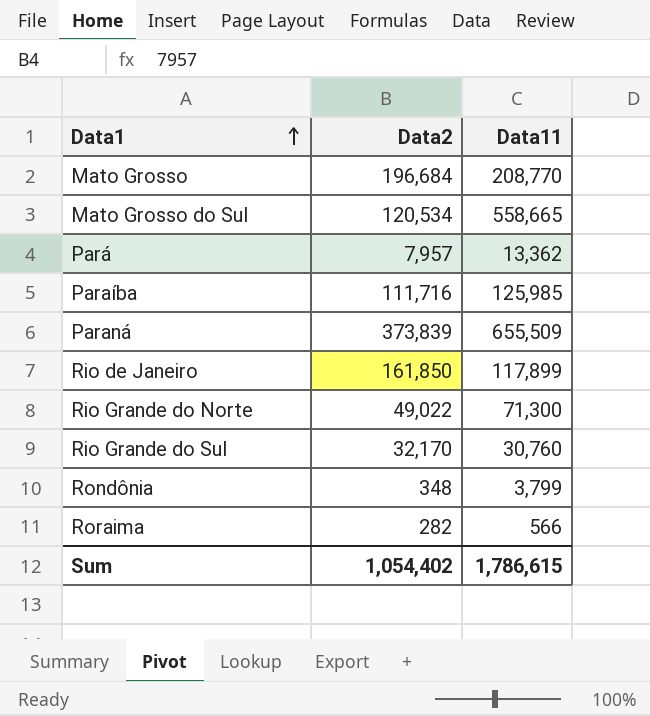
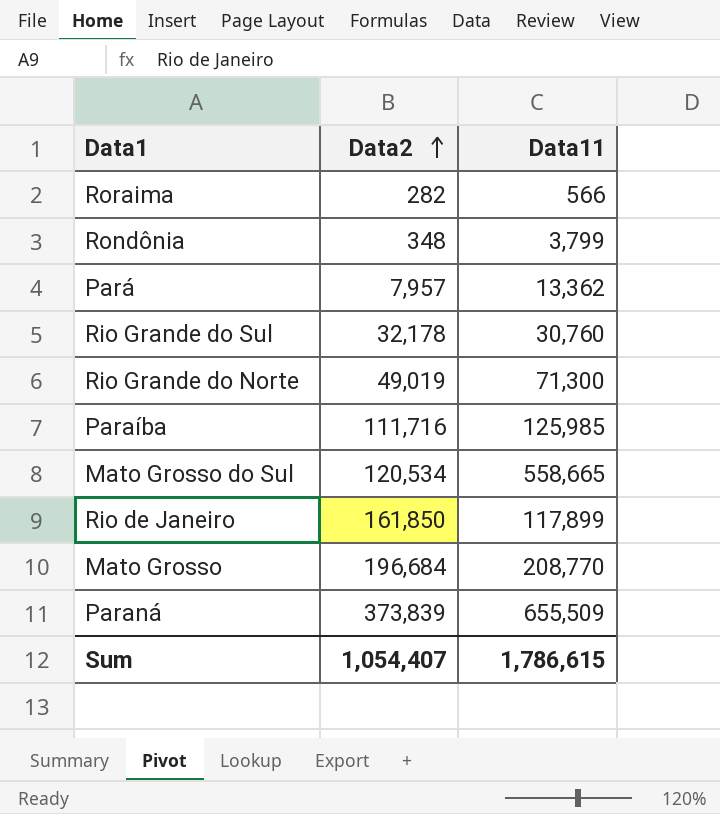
row order: Data1 ascending -> Data2 ascending
Rio Grande do Sul | Data2: 32,170 -> 32,178
Rio Grande do Norte | Data2: 49,022 -> 49,019
Sum | Data2: 1,054,402 -> 1,054,407

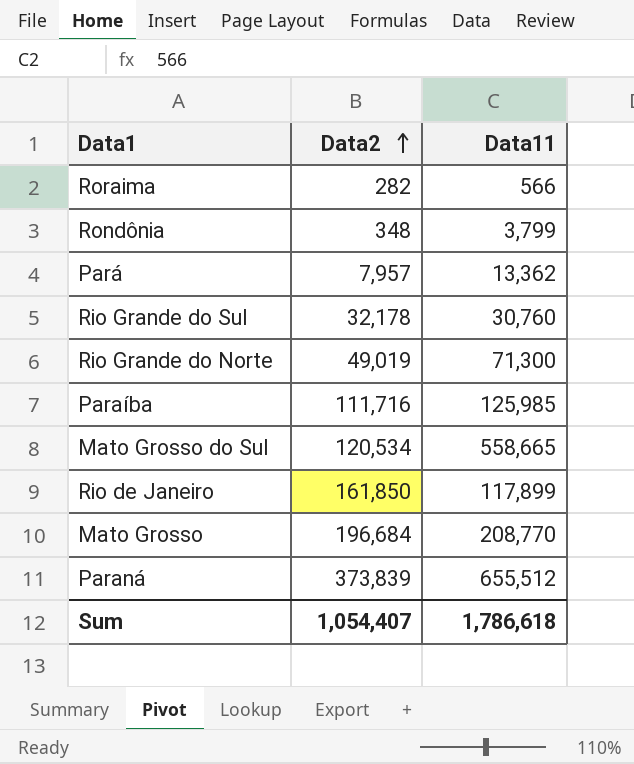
Paraná | Data11: 655,509 -> 655,512
Sum | Data11: 1,786,615 -> 1,786,618

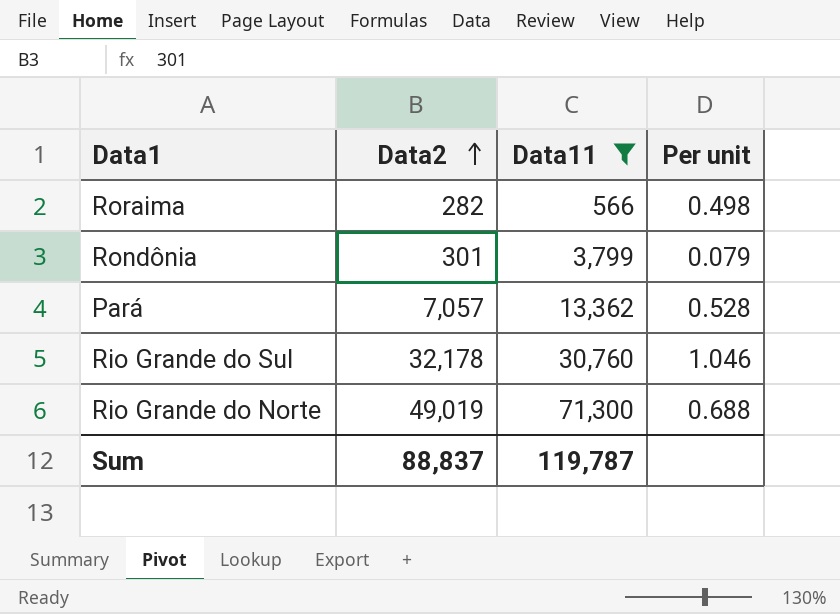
filter: none -> Data11 <= 71,300
column Per unit | formula: none -> [Data2] / [Data11]
Rondônia | Data2: 348 -> 301
Pará | Data2: 7,957 -> 7,057
Sum | Data2: 1,054,407 -> 88,837
Sum | Data11: 1,786,618 -> 119,787

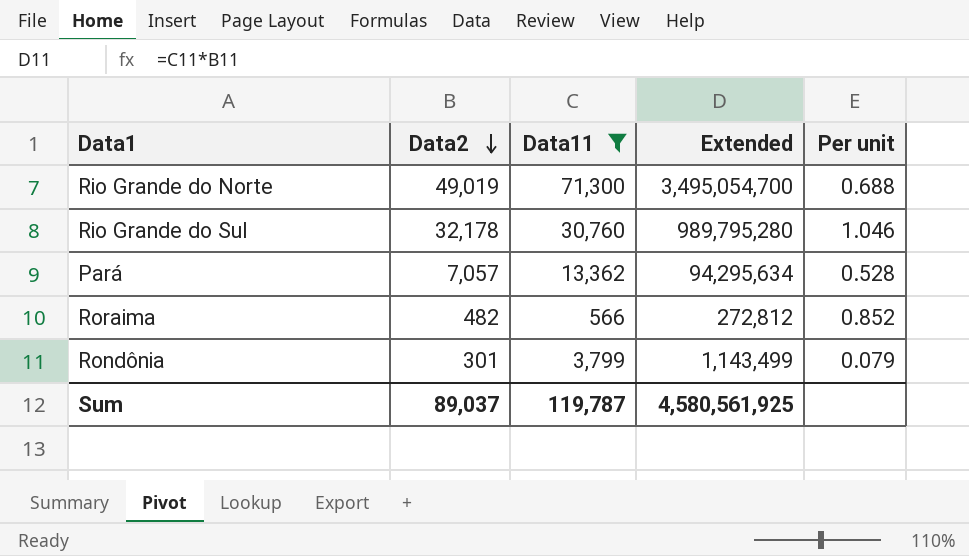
row order: Data2 ascending -> Data2 descending
column Extended | formula: none -> [Data2] * [Data11]
Roraima | Data2: 282 -> 482
Roraima | Per unit: 0.498 -> 0.852
Sum | Data2: 88,837 -> 89,037

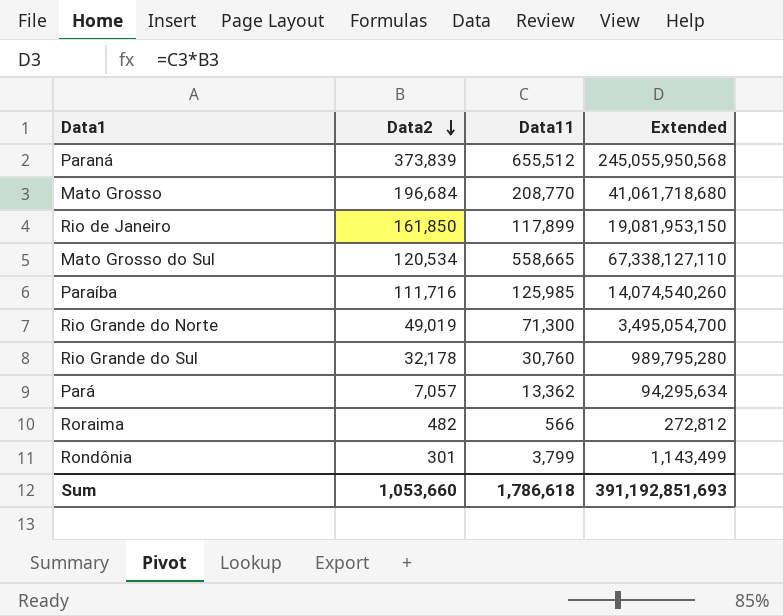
filter: Data11 <= 71,300 -> none
column Per unit | formula: [Data2] / [Data11] -> none
Sum | Data2: 89,037 -> 1,053,660
Sum | Data11: 119,787 -> 1,786,618
Sum | Extended: 4,580,561,925 -> 391,192,851,693

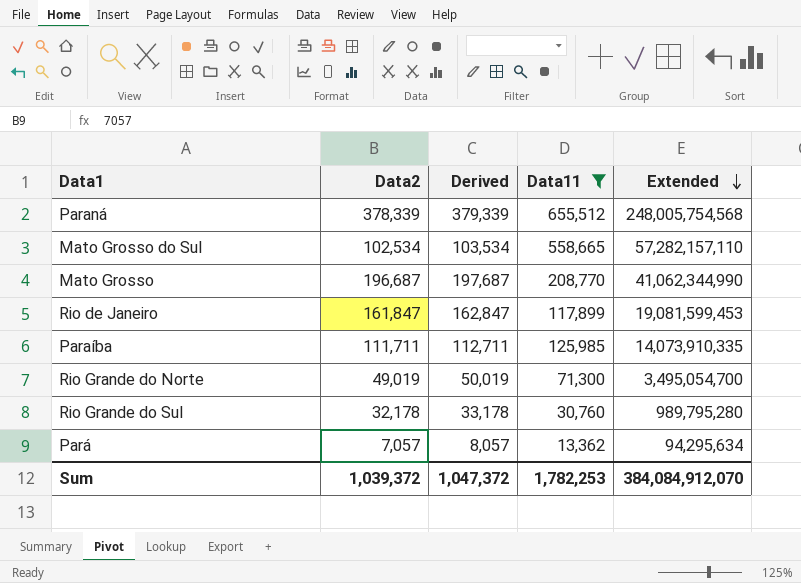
filter: none -> Data11 >= 13,362
row order: Data2 descending -> Extended descending
column Derived | formula: none -> [Data2] + 1000
Paraná | Data2: 373,839 -> 378,339
Paraná | Extended: 245,055,950,568 -> 248,005,754,568
Mato Grosso do Sul | Data2: 120,534 -> 102,534
Mato Grosso do Sul | Extended: 67,338,127,110 -> 57,282,157,110
Mato Grosso | Data2: 196,684 -> 196,687
Mato Grosso | Extended: 41,061,718,680 -> 41,062,344,990
Rio de Janeiro | Data2: 161,850 -> 161,847
Rio de Janeiro | Extended: 19,081,953,150 -> 19,081,599,453
Paraíba | Data2: 111,716 -> 111,711
Paraíba | Extended: 14,074,540,260 -> 14,073,910,335
Sum | Data2: 1,053,660 -> 1,039,372
Sum | Data11: 1,786,618 -> 1,782,253
Sum | Extended: 391,192,851,693 -> 384,084,912,070

